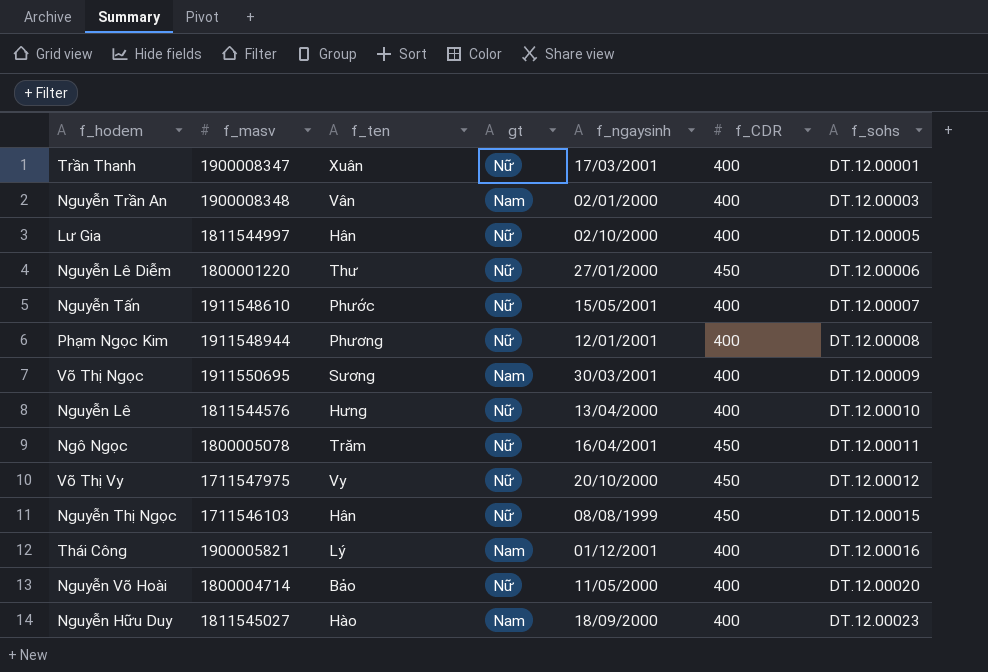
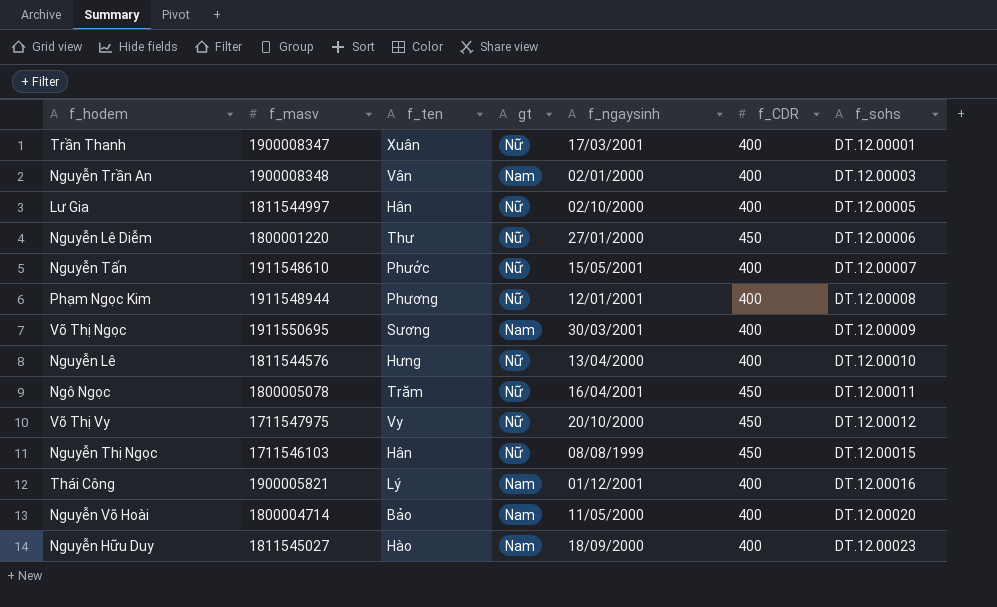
Nguyễn Võ Hoài | gt: Nữ -> Nam

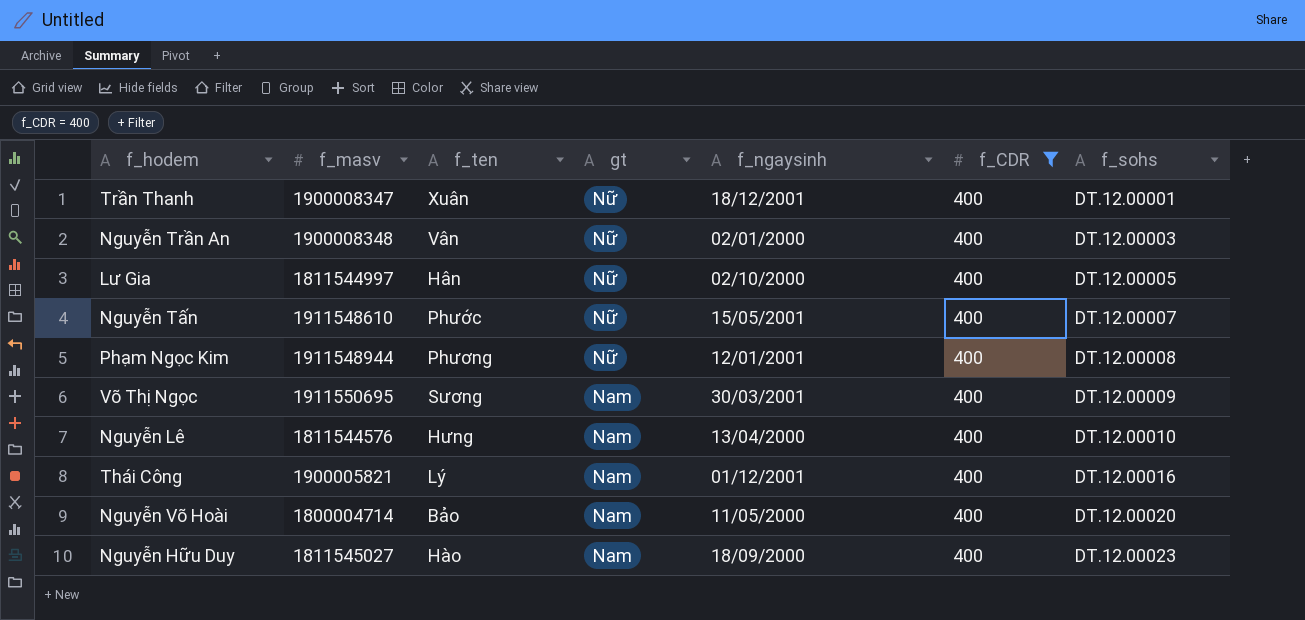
filter: none -> f_CDR = 400
Trần Thanh | f_ngaysinh: 17/03/2001 -> 18/12/2001
Nguyễn Trần An | gt: Nam -> Nữ
Nguyễn Lê | gt: Nữ -> Nam

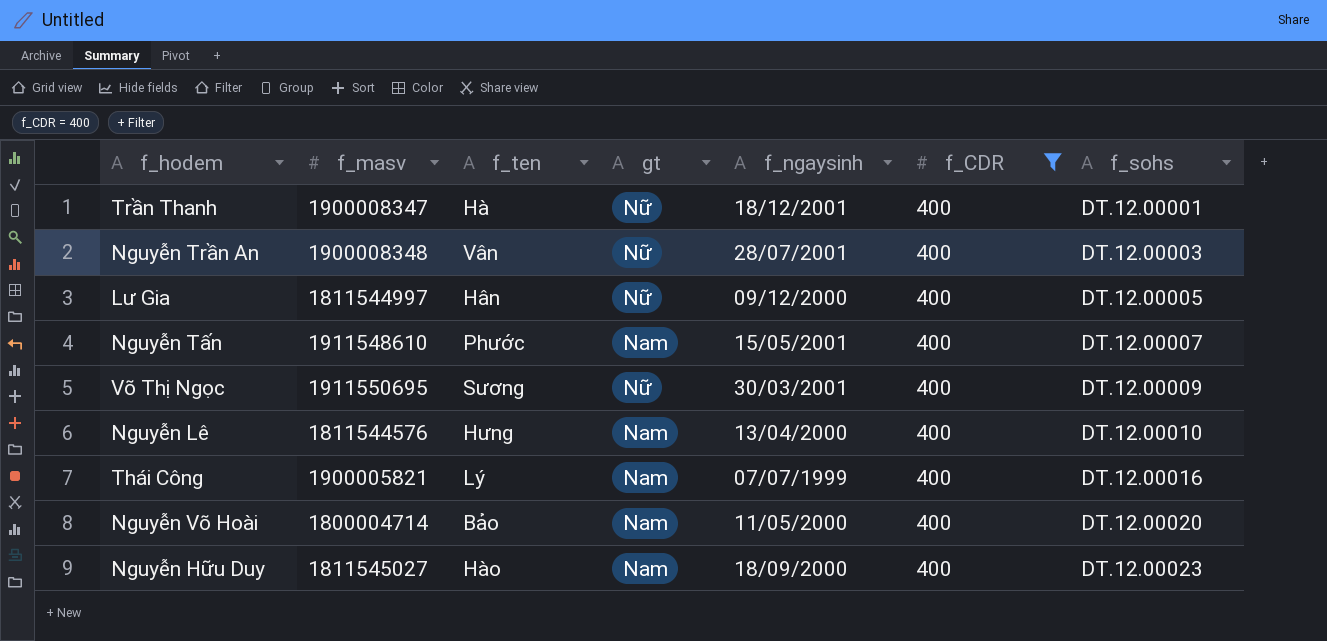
row Phạm Ngọc Kim: 1911548944 | Phương | Nữ | 12/01/2001 | 400 | DT.12.00008 -> none
Trần Thanh | f_ten: Xuân -> Hà
Nguyễn Trần An | f_ngaysinh: 02/01/2000 -> 28/07/2001
Lư Gia | f_ngaysinh: 02/10/2000 -> 09/12/2000
Nguyễn Tấn | gt: Nữ -> Nam
Võ Thị Ngọc | gt: Nam -> Nữ
Thái Công | f_ngaysinh: 01/12/2001 -> 07/07/1999

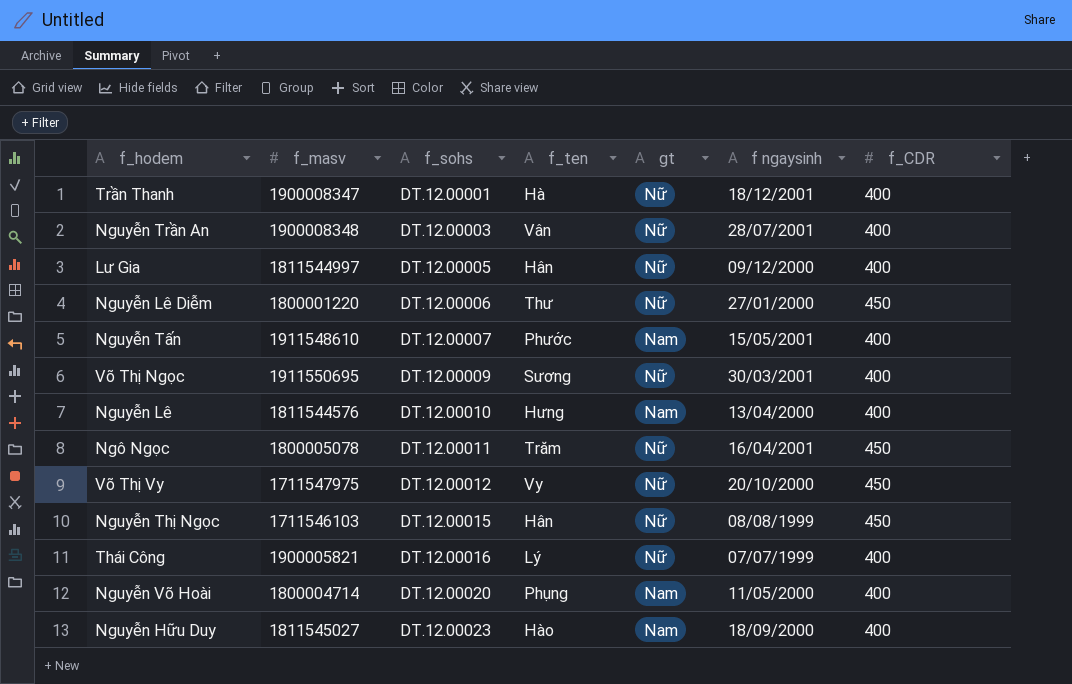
filter: f_CDR = 400 -> none
column f_sohs | position: 7 -> 3
column name: f_ngaysinh -> f ngaysinh
Thái Công | gt: Nam -> Nữ
Nguyễn Võ Hoài | f_ten: Bảo -> Phụng

